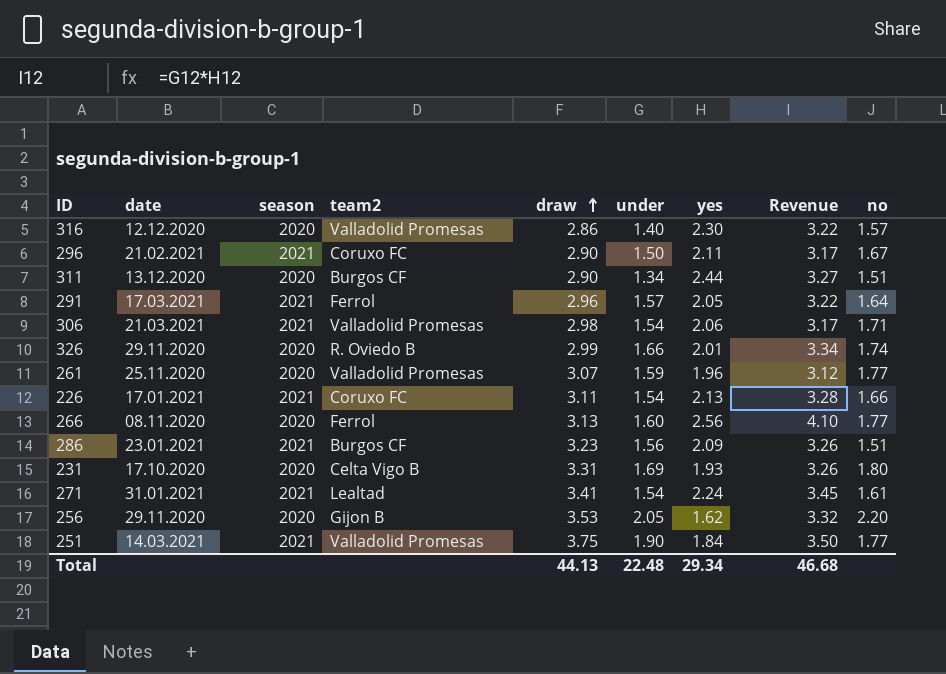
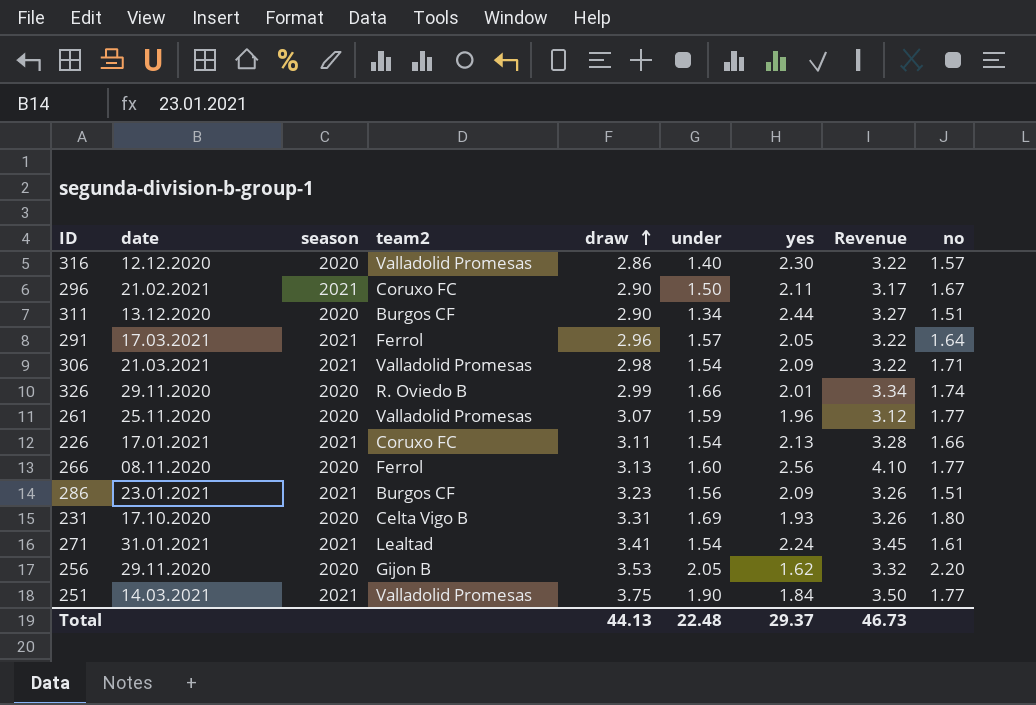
306 | yes: 2.06 -> 2.09
306 | Revenue: 3.17 -> 3.22
Total | yes: 29.34 -> 29.37
Total | Revenue: 46.68 -> 46.73

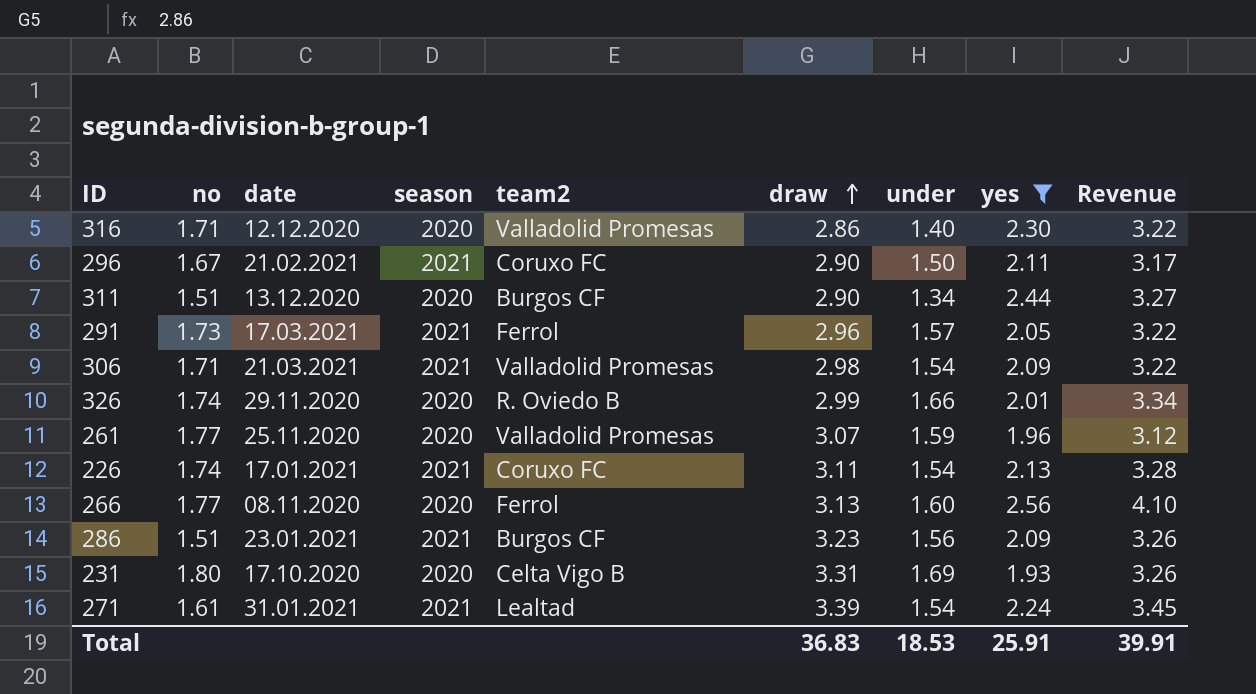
filter: none -> yes >= 1.93
column no | position: 9 -> 2
316 | no: 1.57 -> 1.71
291 | no: 1.64 -> 1.73
226 | no: 1.66 -> 1.74
271 | draw: 3.41 -> 3.39
Total | draw: 44.13 -> 36.83
Total | under: 22.48 -> 18.53
Total | yes: 29.37 -> 25.91
Total | Revenue: 46.73 -> 39.91

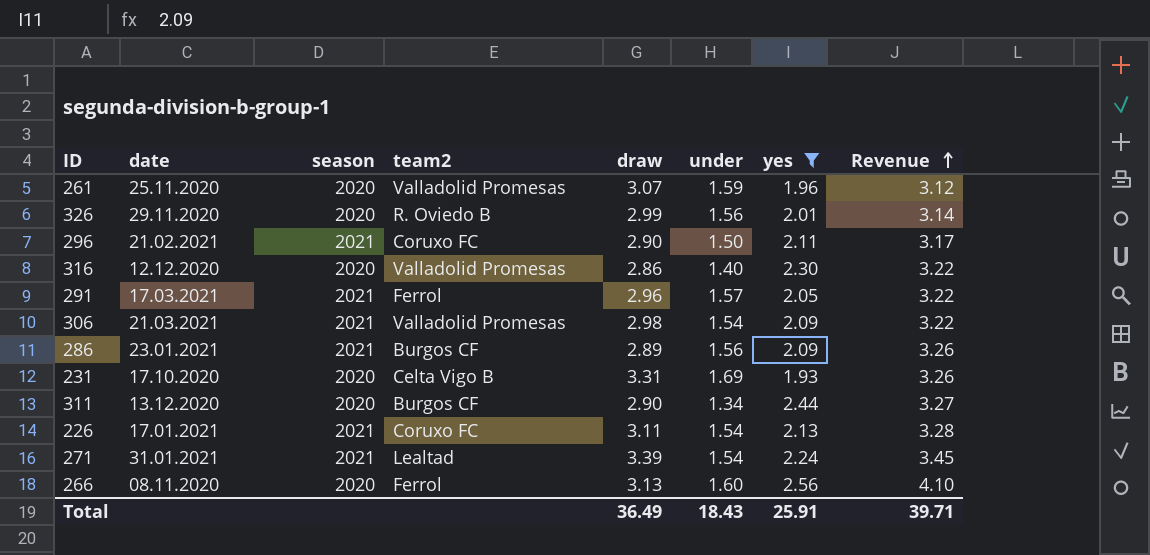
row order: draw ascending -> Revenue ascending
column no | position: 2 -> none
326 | under: 1.66 -> 1.56
326 | Revenue: 3.34 -> 3.14
286 | draw: 3.23 -> 2.89
Total | draw: 36.83 -> 36.49
Total | under: 18.53 -> 18.43
Total | Revenue: 39.91 -> 39.71

